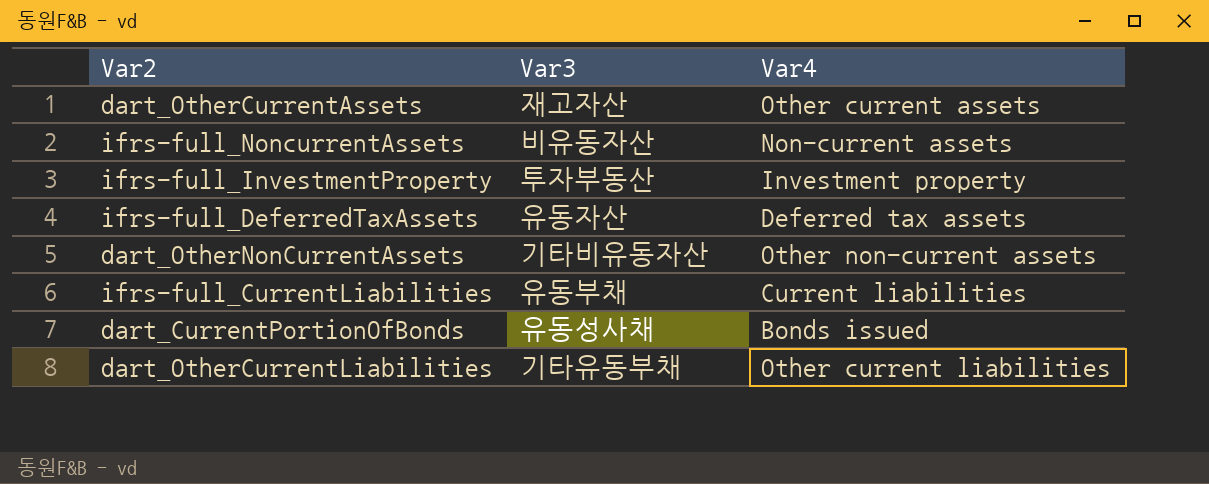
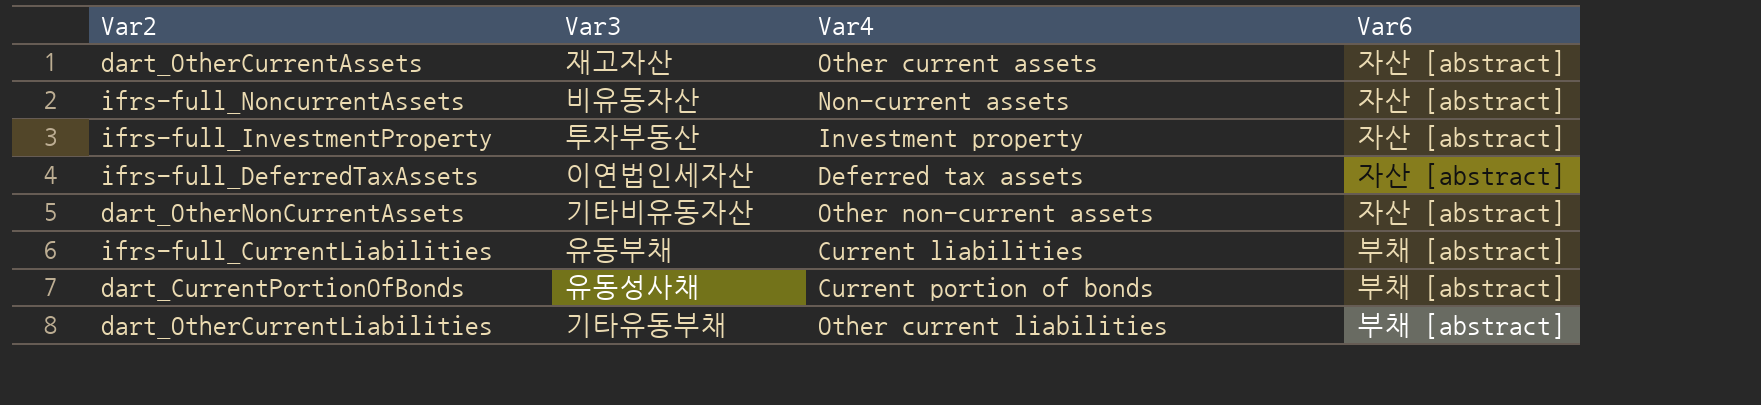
column Var6 | position: none -> 4
ifrs-full_DeferredTaxAssets | Var3: 유동자산 -> 이연법인세자산
dart_CurrentPortionOfBonds | Var4: Bonds issued -> Current portion of bonds

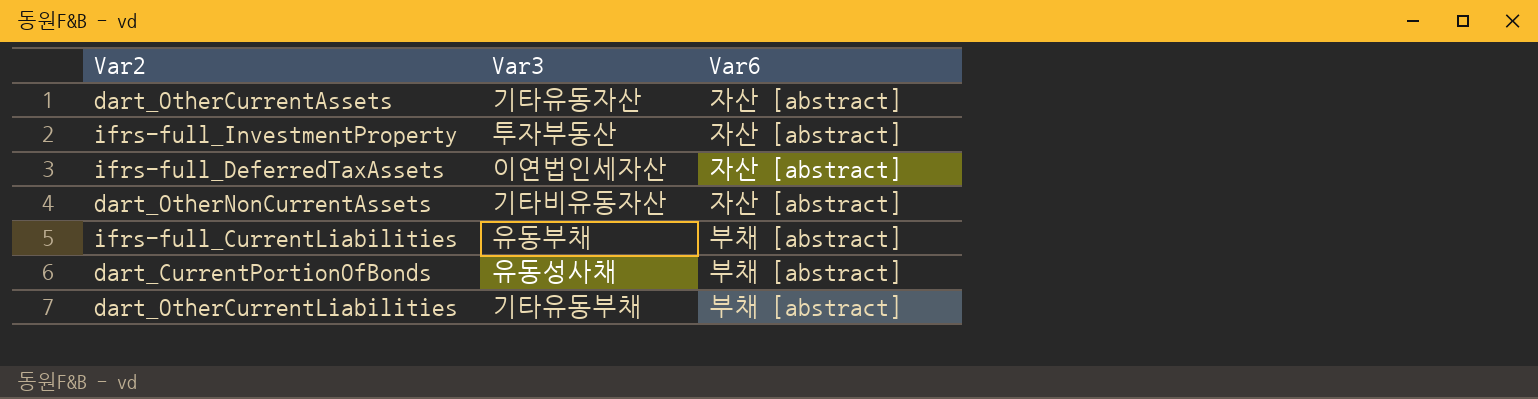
column Var4 | position: 3 -> none
row ifrs-full_NoncurrentAssets: 비유동자산 | Non-current assets | 자산 [abstract] -> none
dart_OtherCurrentAssets | Var3: 재고자산 -> 기타유동자산

